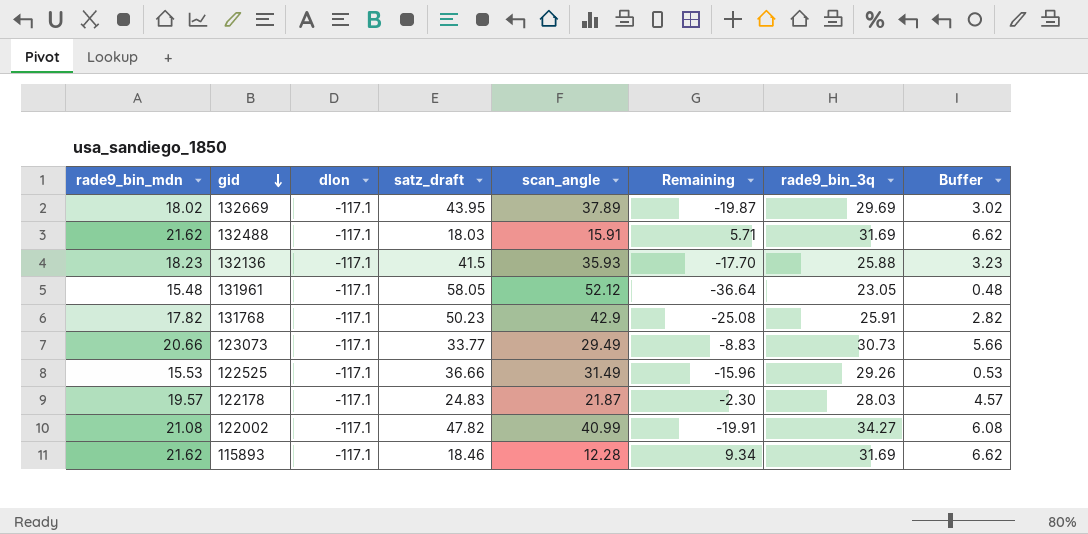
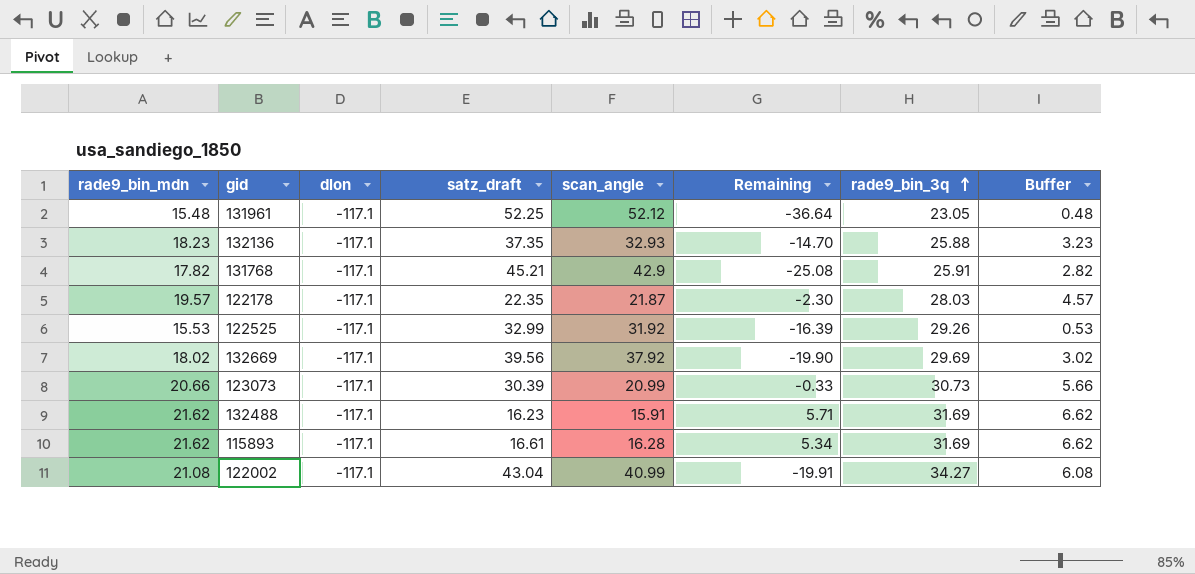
row order: gid descending -> rade9_bin_3q ascending
131961 | satz_draft: 58.05 -> 52.25
132136 | satz_draft: 41.5 -> 37.35
132136 | scan_angle: 35.93 -> 32.93
132136 | Remaining: -17.70 -> -14.70
131768 | satz_draft: 50.23 -> 45.21
122178 | satz_draft: 24.83 -> 22.35
122525 | satz_draft: 36.66 -> 32.99
122525 | scan_angle: 31.49 -> 31.92
122525 | Remaining: -15.96 -> -16.39
132669 | satz_draft: 43.95 -> 39.56
132669 | scan_angle: 37.89 -> 37.92
132669 | Remaining: -19.87 -> -19.90
123073 | satz_draft: 33.77 -> 30.39
123073 | scan_angle: 29.49 -> 20.99
123073 | Remaining: -8.83 -> -0.33
132488 | satz_draft: 18.03 -> 16.23
115893 | satz_draft: 18.46 -> 16.61
115893 | scan_angle: 12.28 -> 16.28
115893 | Remaining: 9.34 -> 5.34
122002 | satz_draft: 47.82 -> 43.04

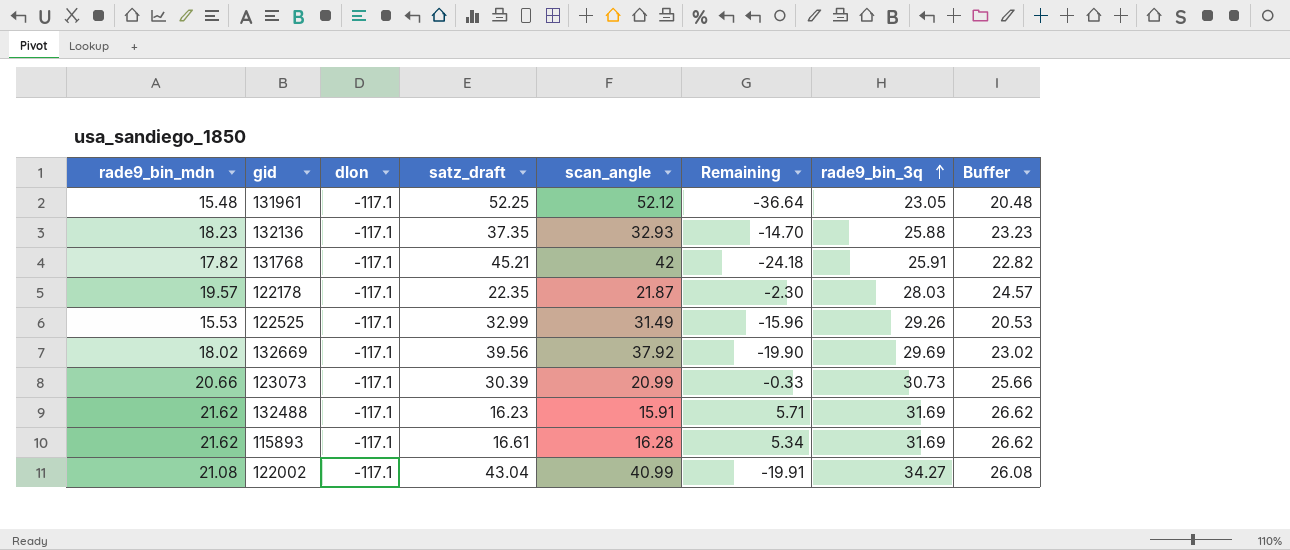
column Buffer | formula: [rade9_bin_mdn] - 15 -> [rade9_bin_mdn] + 5
131768 | scan_angle: 42.9 -> 42
131768 | Remaining: -25.08 -> -24.18
122525 | scan_angle: 31.92 -> 31.49
122525 | Remaining: -16.39 -> -15.96

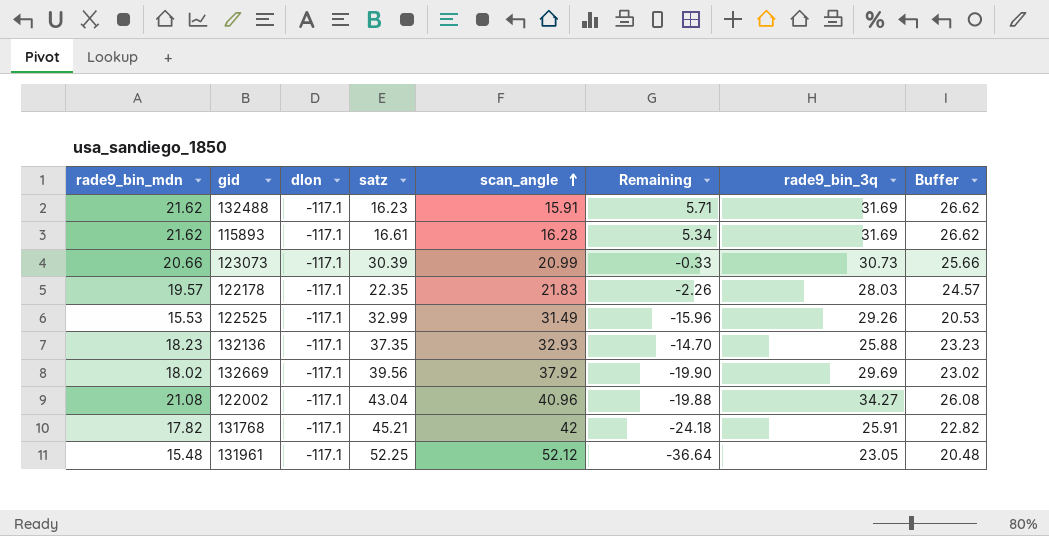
row order: rade9_bin_3q ascending -> scan_angle ascending
column name: satz_draft -> satz
122178 | scan_angle: 21.87 -> 21.83
122178 | Remaining: -2.30 -> -2.26
122002 | scan_angle: 40.99 -> 40.96
122002 | Remaining: -19.91 -> -19.88

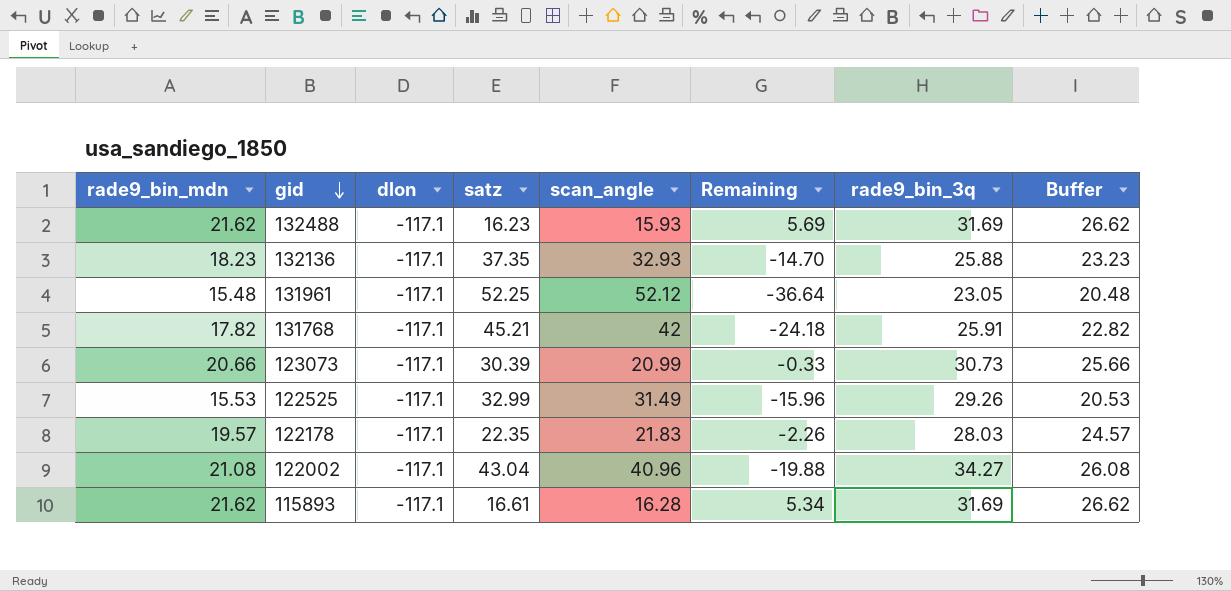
row order: scan_angle ascending -> gid descending
row 132669: 18.02 | -117.1 | 39.56 | 37.92 | -19.90 | 29.69 | 23.02 -> none
132488 | scan_angle: 15.91 -> 15.93
132488 | Remaining: 5.71 -> 5.69

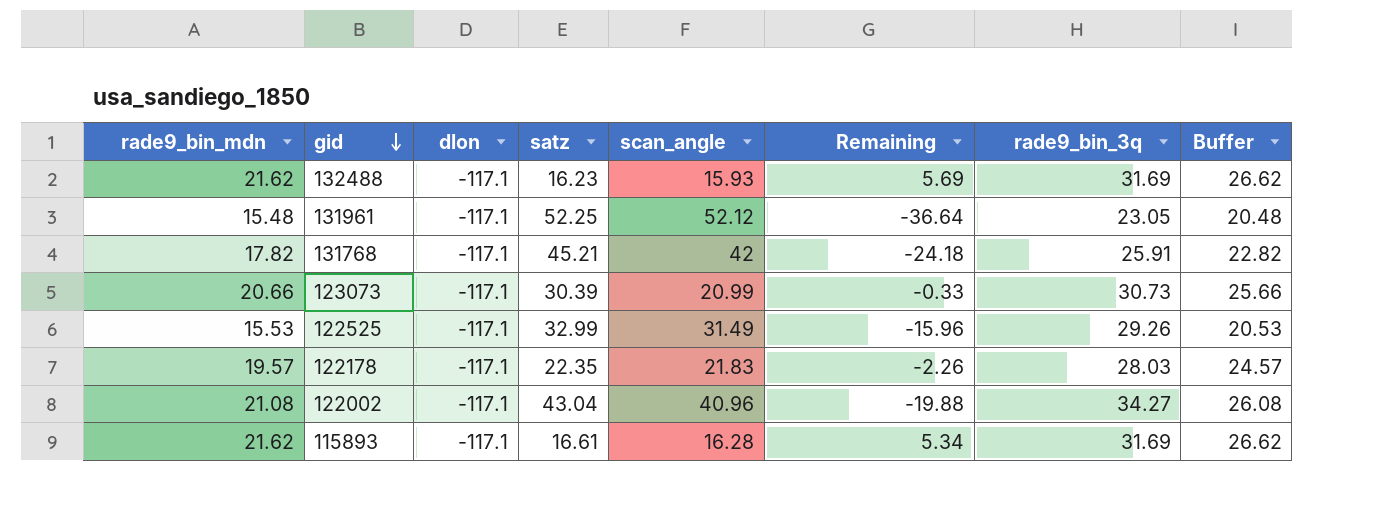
row 132136: 18.23 | -117.1 | 37.35 | 32.93 | -14.70 | 25.88 | 23.23 -> none

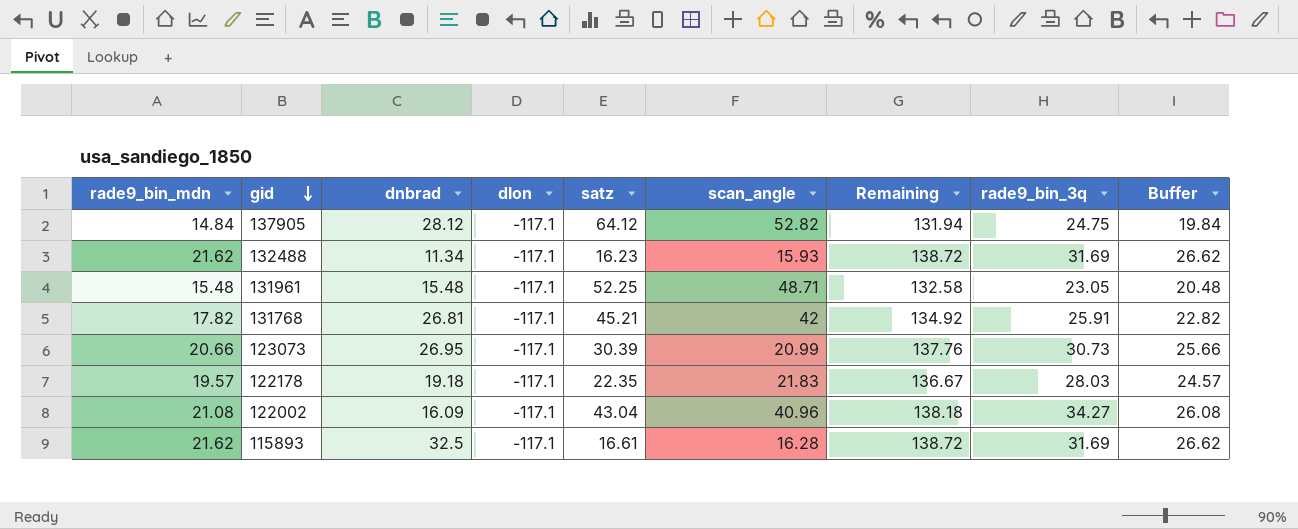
column dnbrad | position: none -> 3
column Remaining | formula: [rade9_bin_mdn] - [scan_angle] -> [rade9_bin_mdn] - [dlon]
row 122525: 15.53 | -117.1 | 32.99 | 31.49 | -15.96 | 29.26 | 20.53 -> none
row 137905: none -> 14.84 | 28.12 | -117.1 | 64.12 | 52.82 | 131.94 | 24.75 | 19.84
131961 | scan_angle: 52.12 -> 48.71

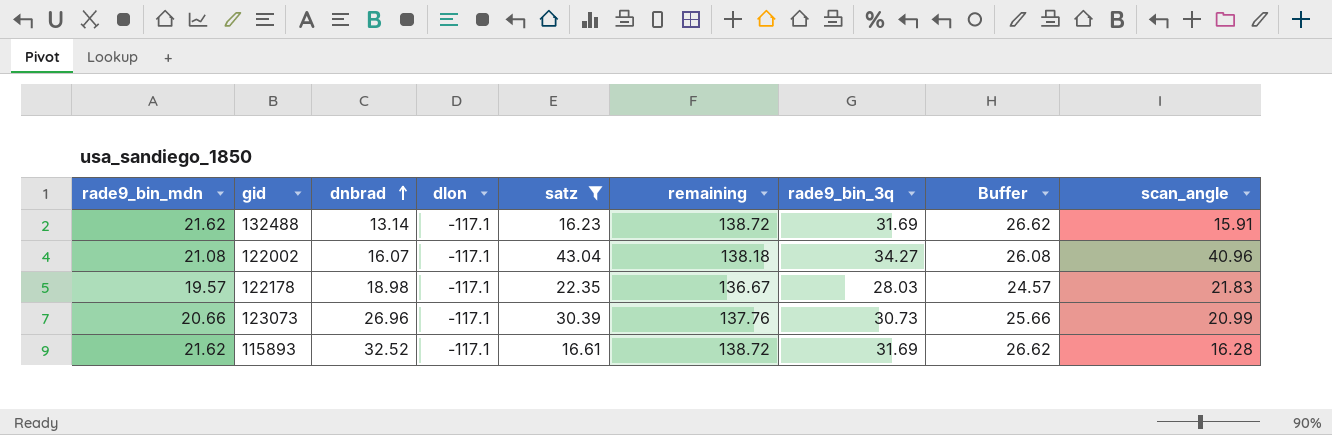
filter: none -> satz <= 43.04
row order: gid descending -> dnbrad ascending
column name: Remaining -> remaining
column scan_angle | position: 6 -> 9
132488 | dnbrad: 11.34 -> 13.14
132488 | scan_angle: 15.93 -> 15.91
122002 | dnbrad: 16.09 -> 16.07
122178 | dnbrad: 19.18 -> 18.98
123073 | dnbrad: 26.95 -> 26.96
115893 | dnbrad: 32.5 -> 32.52

